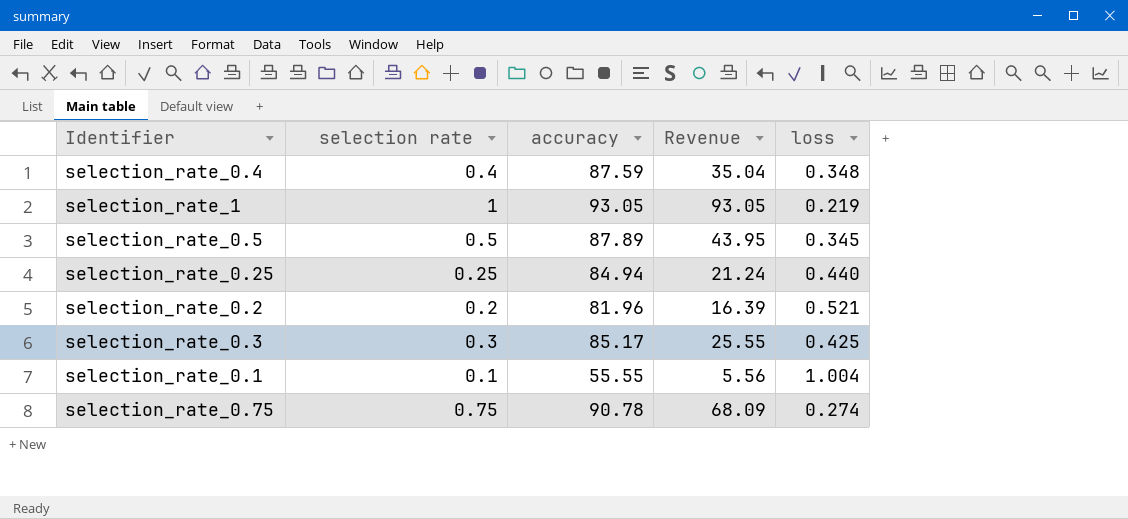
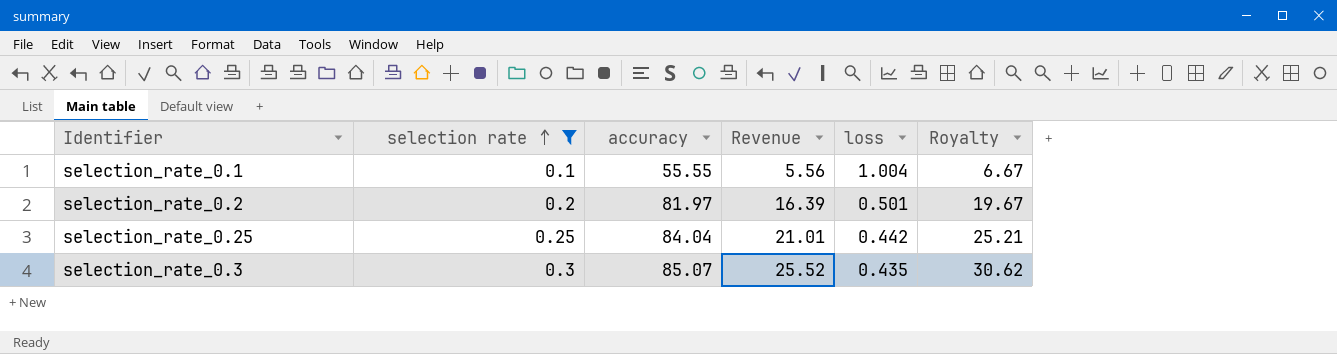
filter: none -> selection rate <= 0.3
row order: none -> selection rate ascending
column Royalty | formula: none -> [Revenue] * 1.2
selection_rate_0.2 | accuracy: 81.96 -> 81.97
selection_rate_0.2 | loss: 0.521 -> 0.501
selection_rate_0.25 | accuracy: 84.94 -> 84.04
selection_rate_0.25 | Revenue: 21.24 -> 21.01
selection_rate_0.25 | loss: 0.440 -> 0.442
selection_rate_0.3 | accuracy: 85.17 -> 85.07
selection_rate_0.3 | Revenue: 25.55 -> 25.52
selection_rate_0.3 | loss: 0.425 -> 0.435

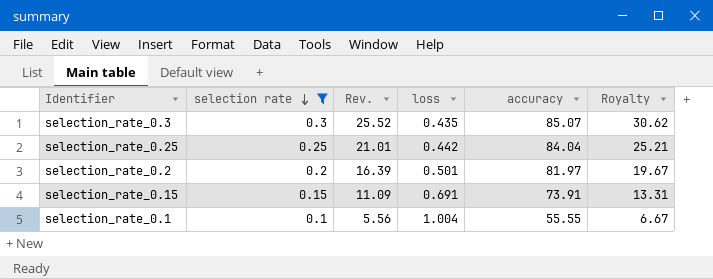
row order: selection rate ascending -> selection rate descending
column name: Revenue -> Rev.
column accuracy | position: 3 -> 5
row selection_rate_0.15: none -> 0.15 | 11.09 | 0.691 | 73.91 | 13.31

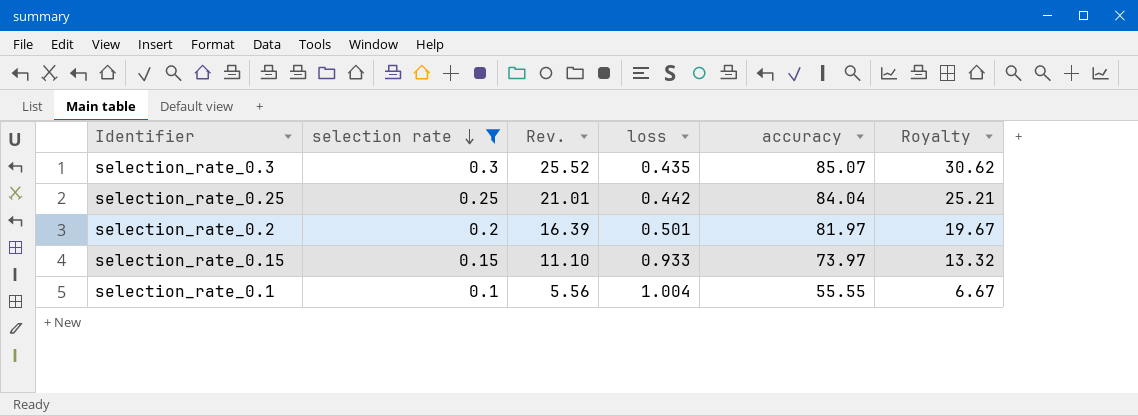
selection_rate_0.15 | Rev.: 11.09 -> 11.10
selection_rate_0.15 | loss: 0.691 -> 0.933
selection_rate_0.15 | accuracy: 73.91 -> 73.97
selection_rate_0.15 | Royalty: 13.31 -> 13.32

